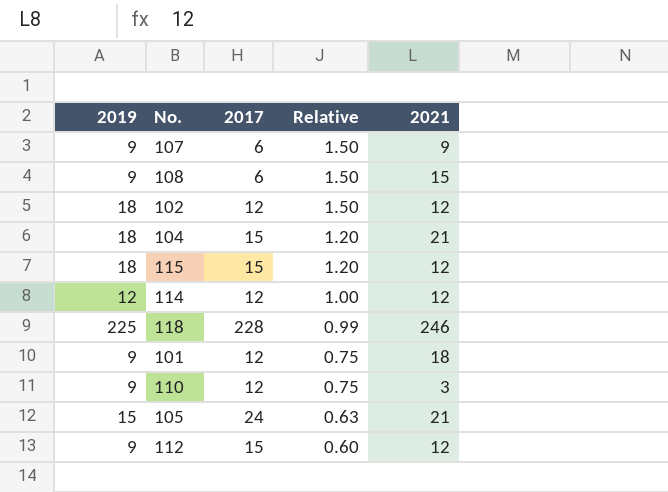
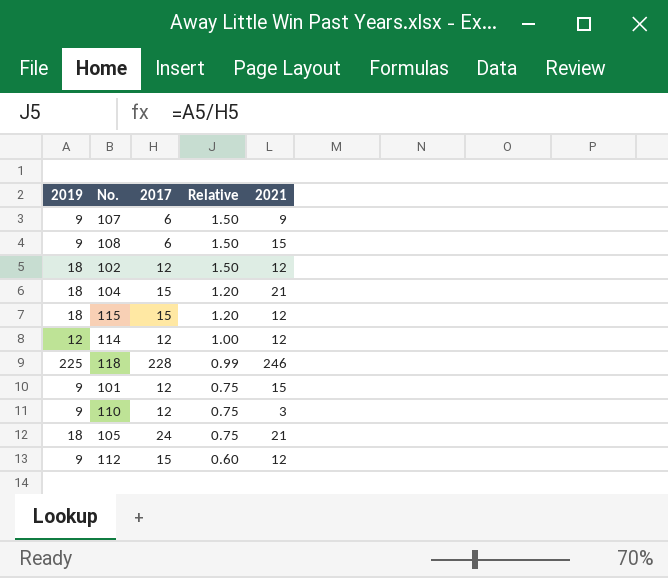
101 | 2021: 18 -> 15
105 | 2019: 15 -> 18
105 | Relative: 0.63 -> 0.75

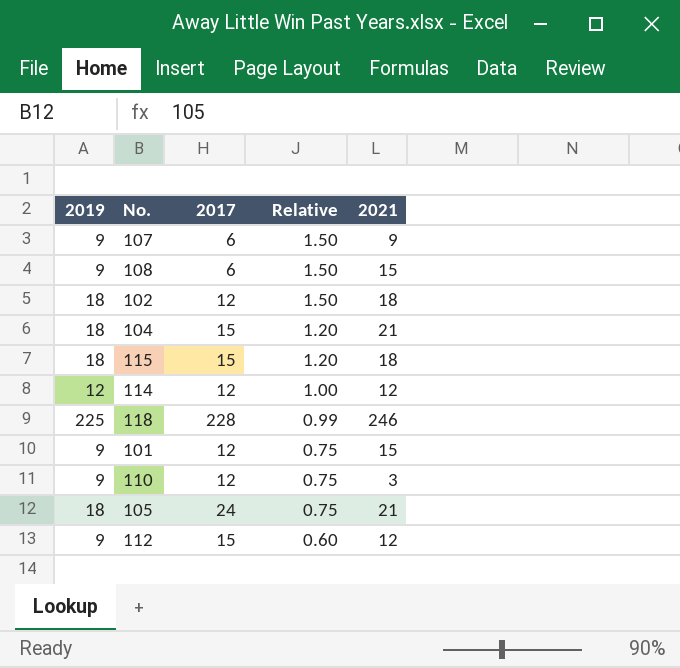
102 | 2021: 12 -> 18
115 | 2021: 12 -> 18

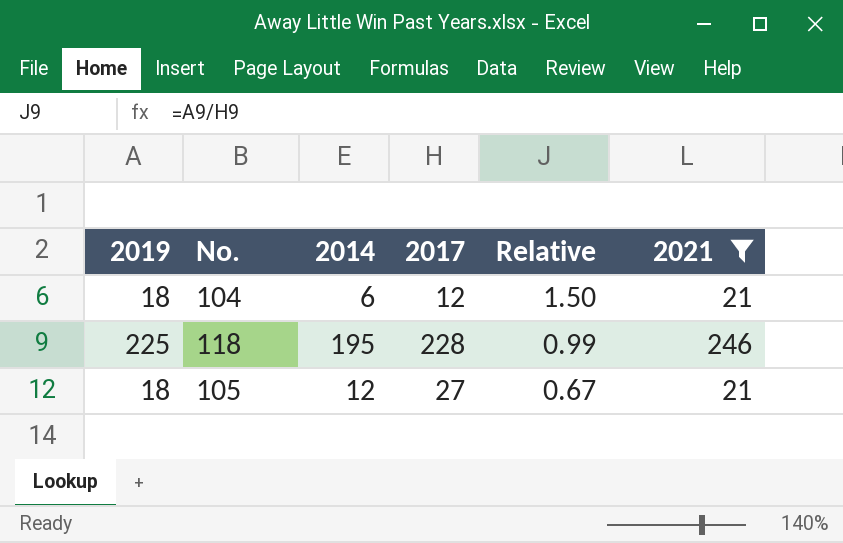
filter: none -> 2021 >= 21
column 2014 | position: none -> 3
104 | 2017: 15 -> 12
104 | Relative: 1.20 -> 1.50
105 | 2017: 24 -> 27
105 | Relative: 0.75 -> 0.67

